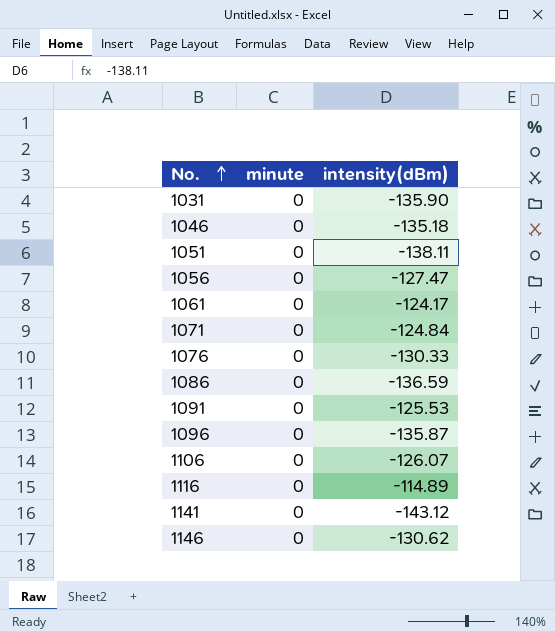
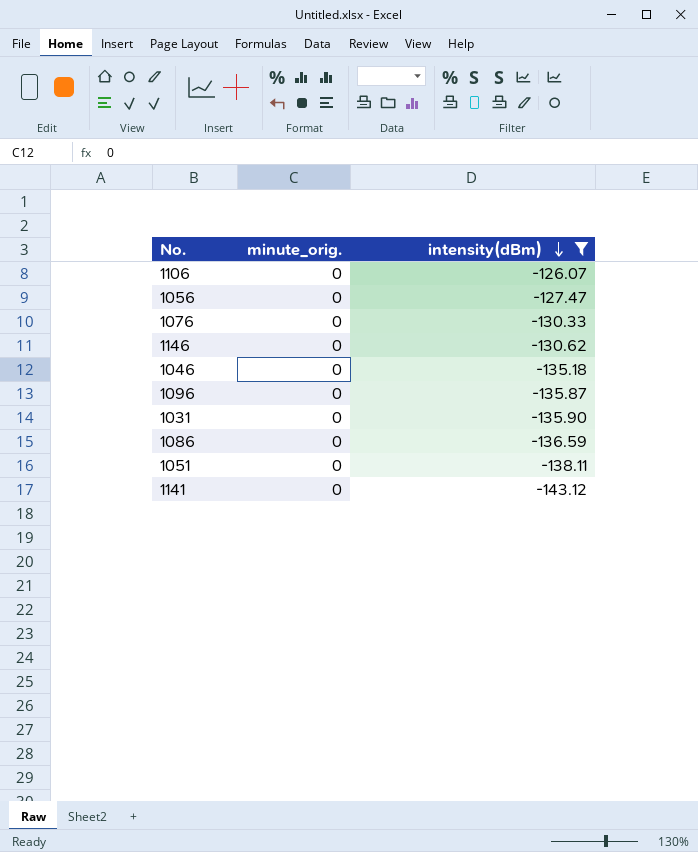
filter: none -> intensity(dBm) <= -126.07
row order: No. ascending -> intensity(dBm) descending
column name: minute -> minute_orig.

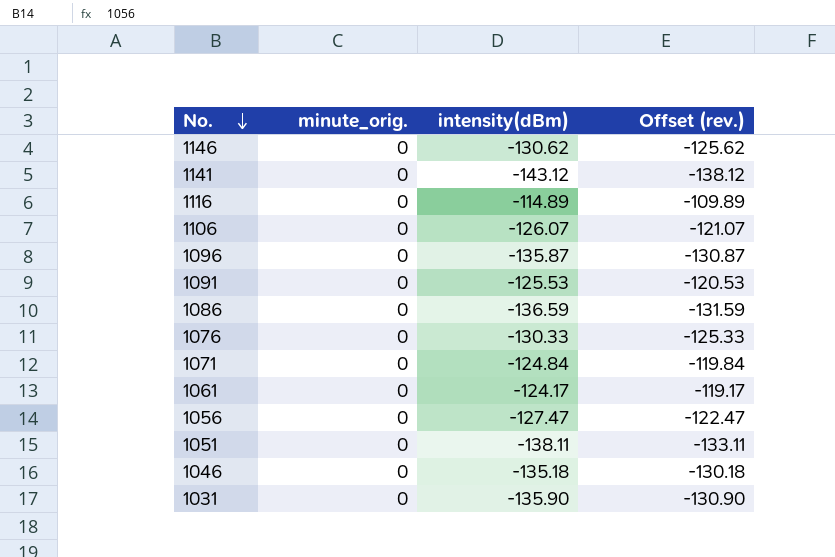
filter: intensity(dBm) <= -126.07 -> none
row order: intensity(dBm) descending -> No. descending
column Offset (rev.) | formula: none -> [intensity(dBm)] + 5

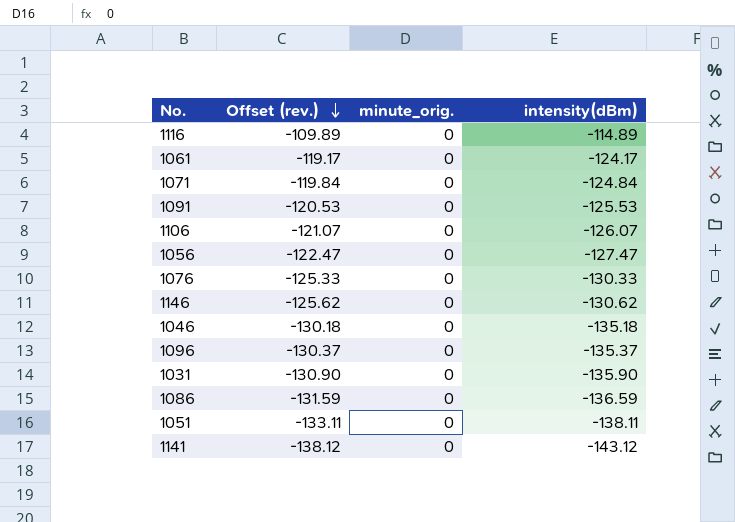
row order: No. descending -> Offset (rev.) descending
column Offset (rev.) | position: 4 -> 2
1096 | Offset (rev.): -130.87 -> -130.37
1096 | intensity(dBm): -135.87 -> -135.37

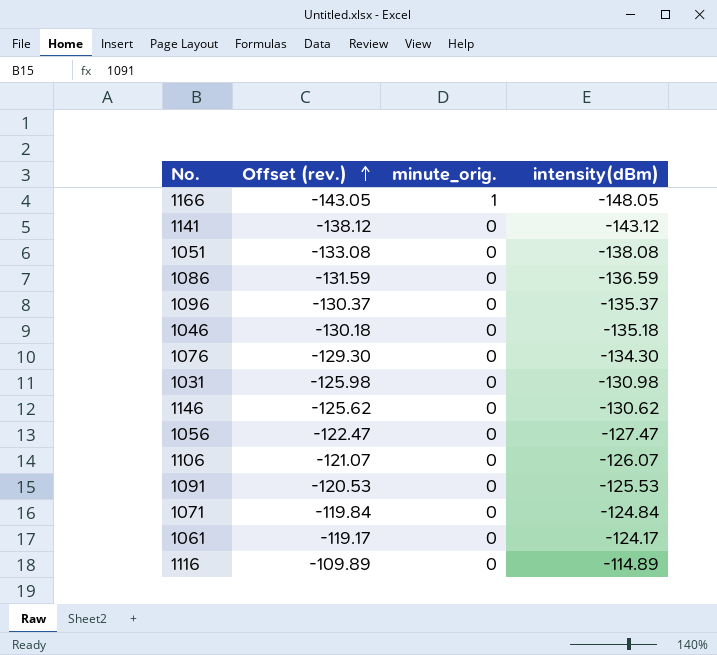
row order: Offset (rev.) descending -> Offset (rev.) ascending
row 1166: none -> -143.05 | 1 | -148.05
1051 | Offset (rev.): -133.11 -> -133.08
1051 | intensity(dBm): -138.11 -> -138.08
1076 | Offset (rev.): -125.33 -> -129.30
1076 | intensity(dBm): -130.33 -> -134.30
1031 | Offset (rev.): -130.90 -> -125.98
1031 | intensity(dBm): -135.90 -> -130.98

